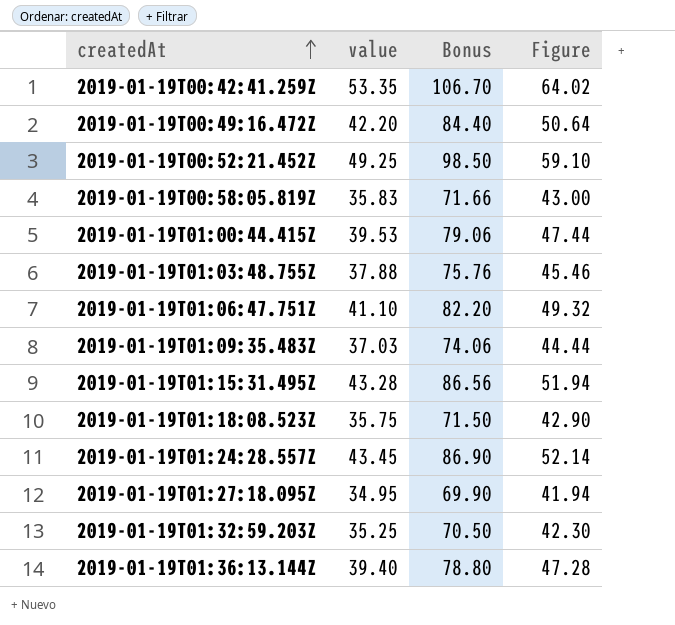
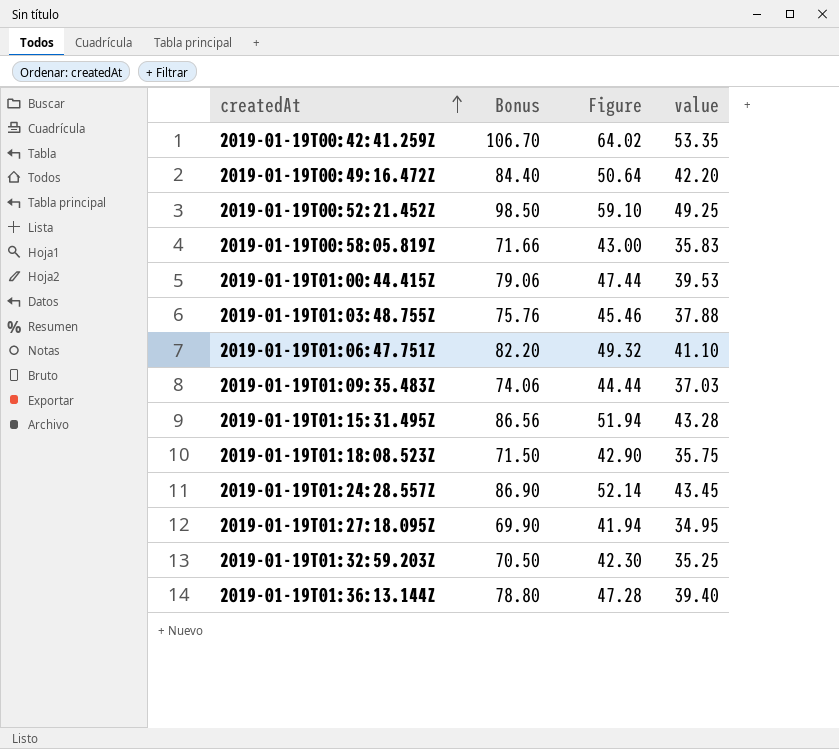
column value | position: 2 -> 4

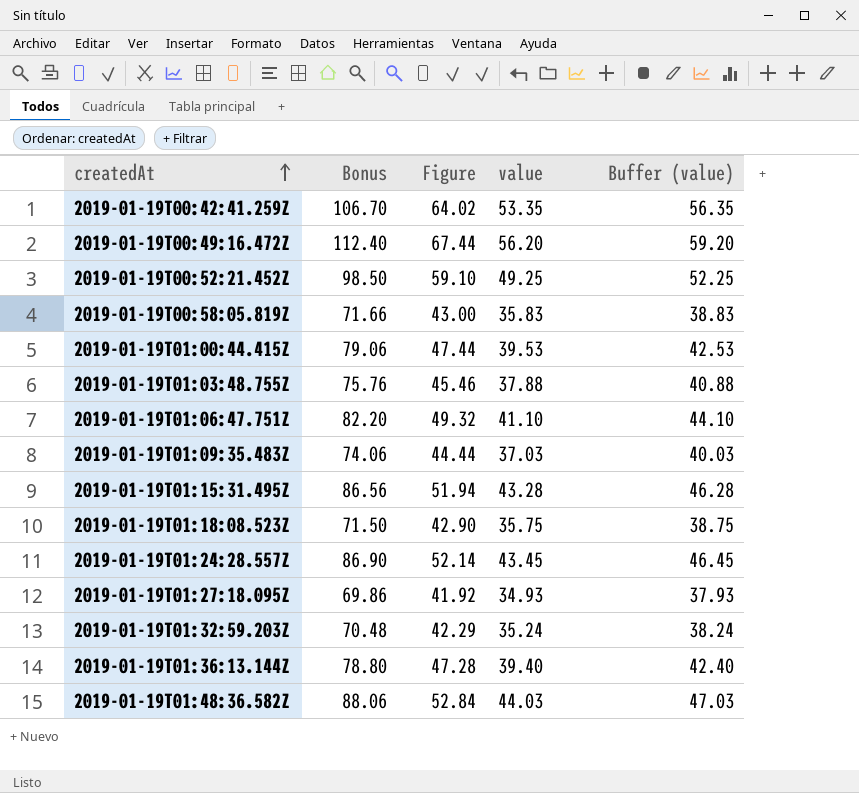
column Buffer (value) | formula: none -> [value] + 3
2019-01-19T00:49:16.472Z | Bonus: 84.40 -> 112.40
2019-01-19T00:49:16.472Z | Figure: 50.64 -> 67.44
2019-01-19T00:49:16.472Z | value: 42.20 -> 56.20
2019-01-19T01:27:18.095Z | Bonus: 69.90 -> 69.86
2019-01-19T01:27:18.095Z | Figure: 41.94 -> 41.92
2019-01-19T01:27:18.095Z | value: 34.95 -> 34.93
2019-01-19T01:32:59.203Z | Bonus: 70.50 -> 70.48
2019-01-19T01:32:59.203Z | Figure: 42.30 -> 42.29
2019-01-19T01:32:59.203Z | value: 35.25 -> 35.24
row 2019-01-19T01:48:36.582Z: none -> 88.06 | 52.84 | 44.03 | 47.03

